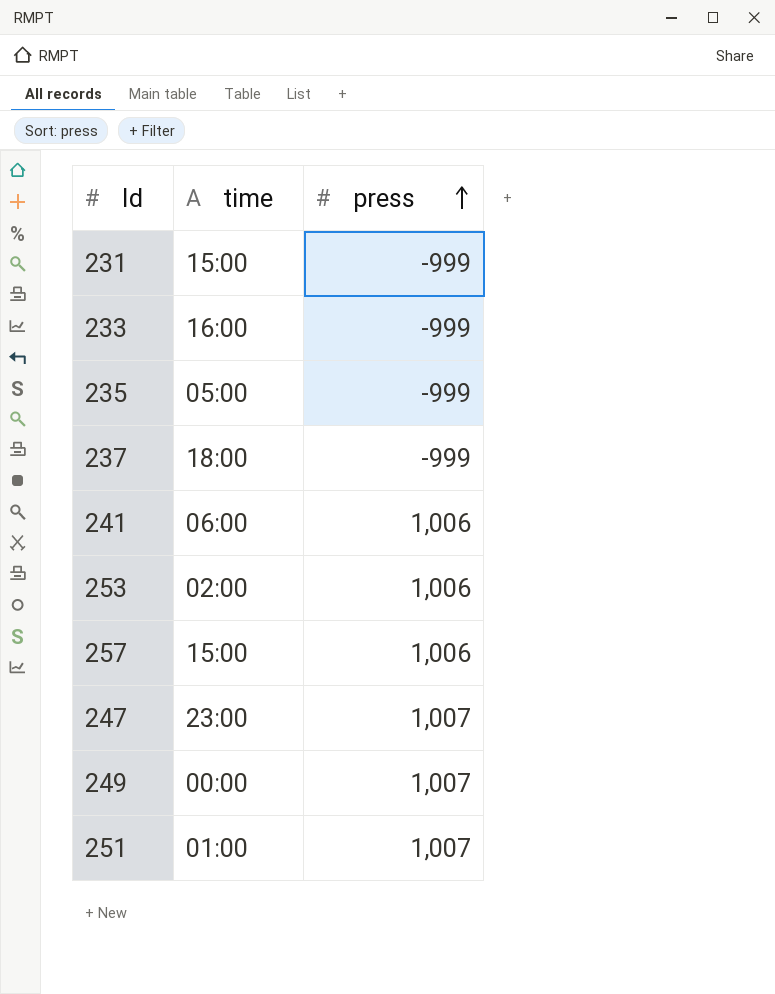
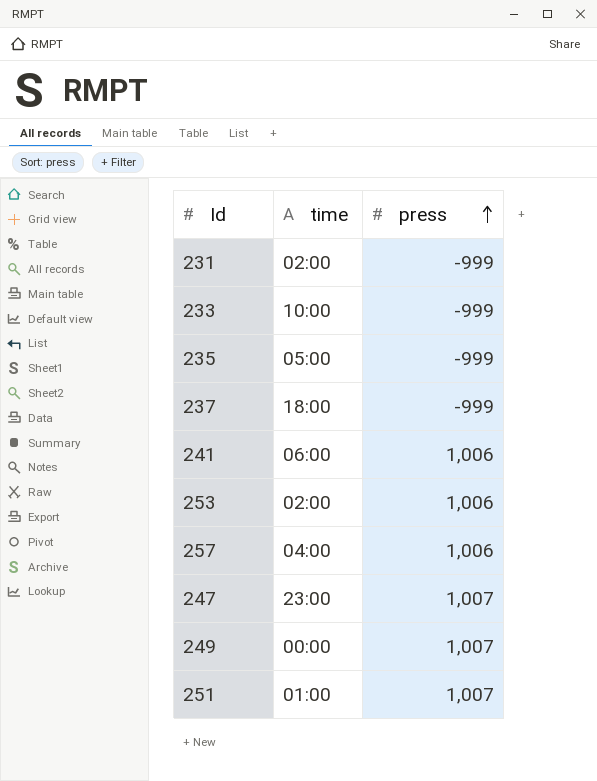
231 | time: 15:00 -> 02:00
233 | time: 16:00 -> 10:00
257 | time: 15:00 -> 04:00

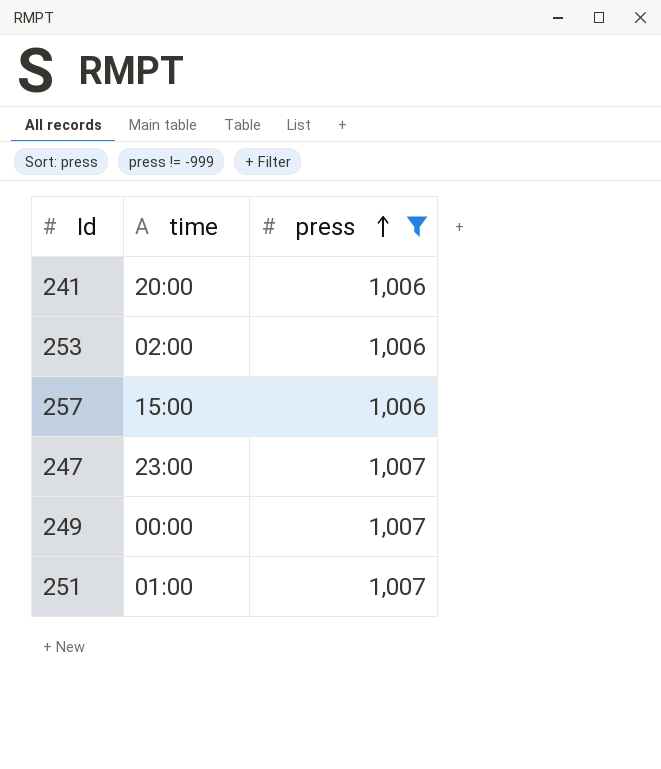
filter: none -> press != -999
241 | time: 06:00 -> 20:00
257 | time: 04:00 -> 15:00

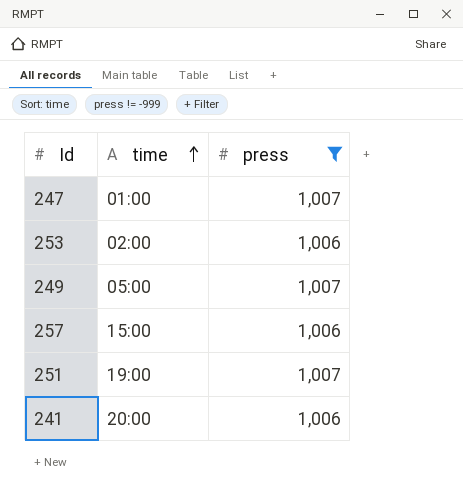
row order: press ascending -> time ascending
247 | time: 23:00 -> 01:00
249 | time: 00:00 -> 05:00
251 | time: 01:00 -> 19:00

